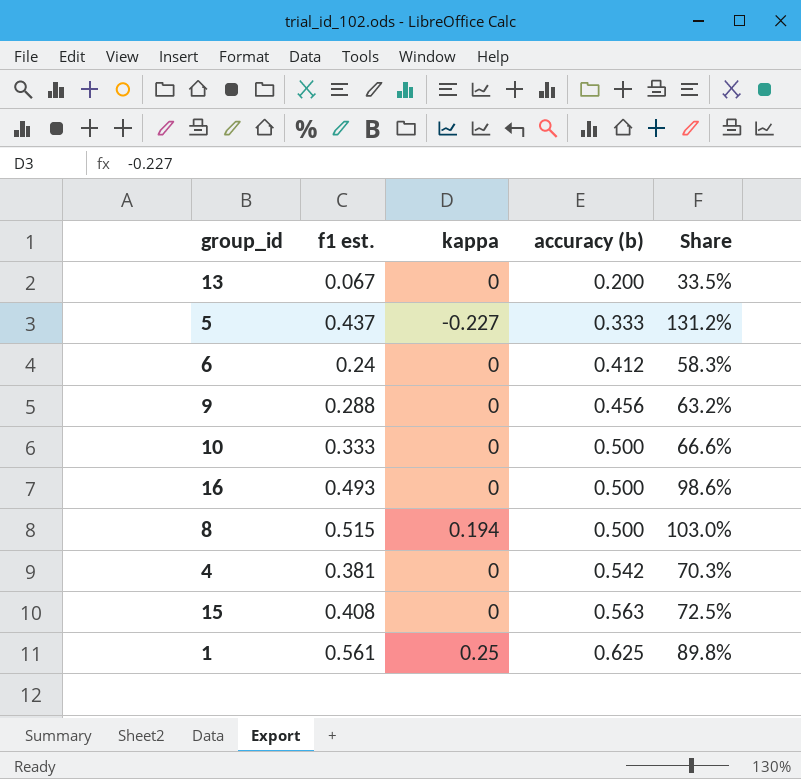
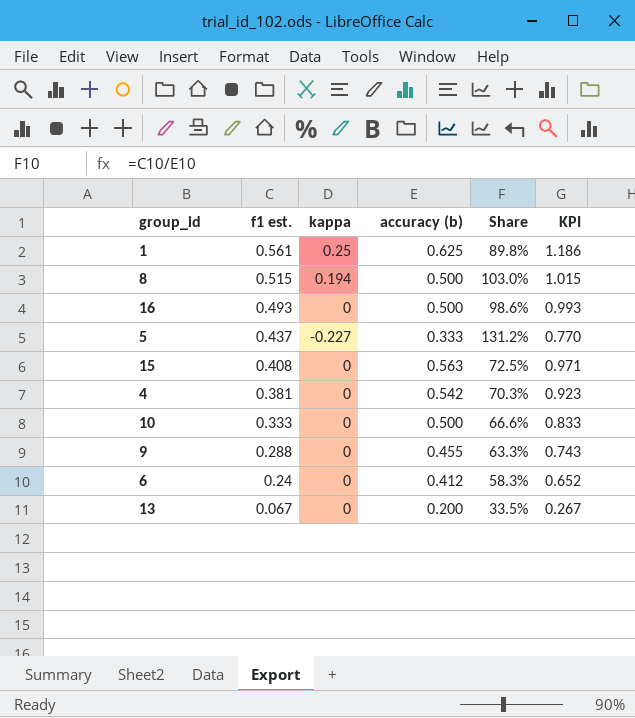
row order: accuracy (b) ascending -> f1 est. descending
column KPI | formula: none -> [f1 est.] + [accuracy (b)]
9 | accuracy (b): 0.456 -> 0.455
9 | Share: 63.2% -> 63.3%

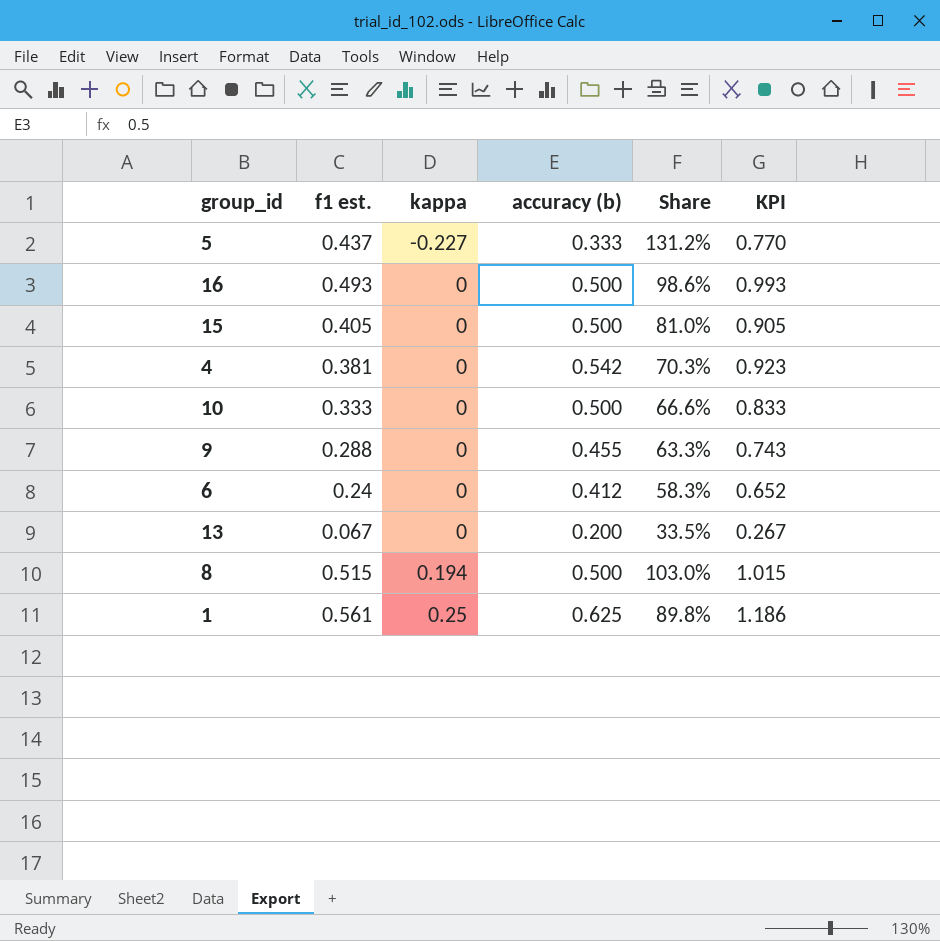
row order: f1 est. descending -> kappa ascending
15 | f1 est.: 0.408 -> 0.405
15 | accuracy (b): 0.563 -> 0.500
15 | Share: 72.5% -> 81.0%
15 | KPI: 0.971 -> 0.905

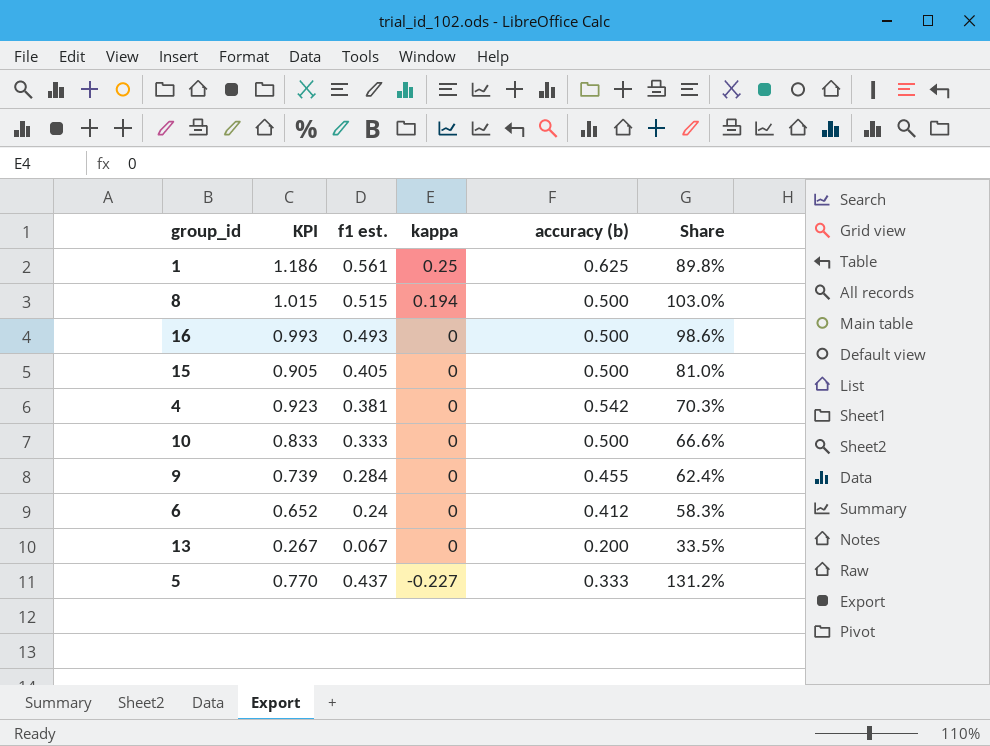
row order: kappa ascending -> kappa descending
column KPI | position: 6 -> 2
9 | KPI: 0.743 -> 0.739
9 | f1 est.: 0.288 -> 0.284
9 | Share: 63.3% -> 62.4%

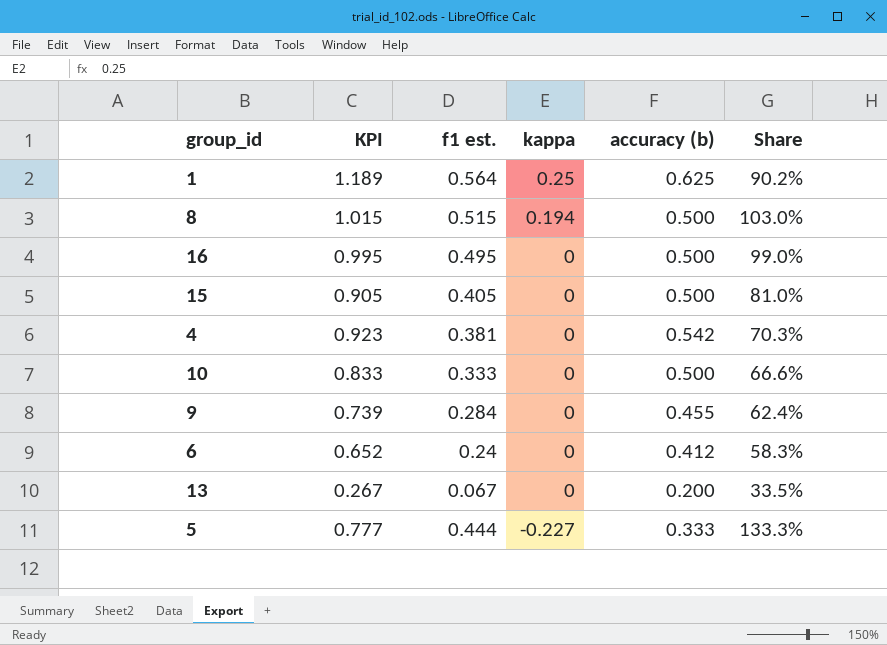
1 | KPI: 1.186 -> 1.189
1 | f1 est.: 0.561 -> 0.564
1 | Share: 89.8% -> 90.2%
16 | KPI: 0.993 -> 0.995
16 | f1 est.: 0.493 -> 0.495
16 | Share: 98.6% -> 99.0%
5 | KPI: 0.770 -> 0.777
5 | f1 est.: 0.437 -> 0.444
5 | Share: 131.2% -> 133.3%

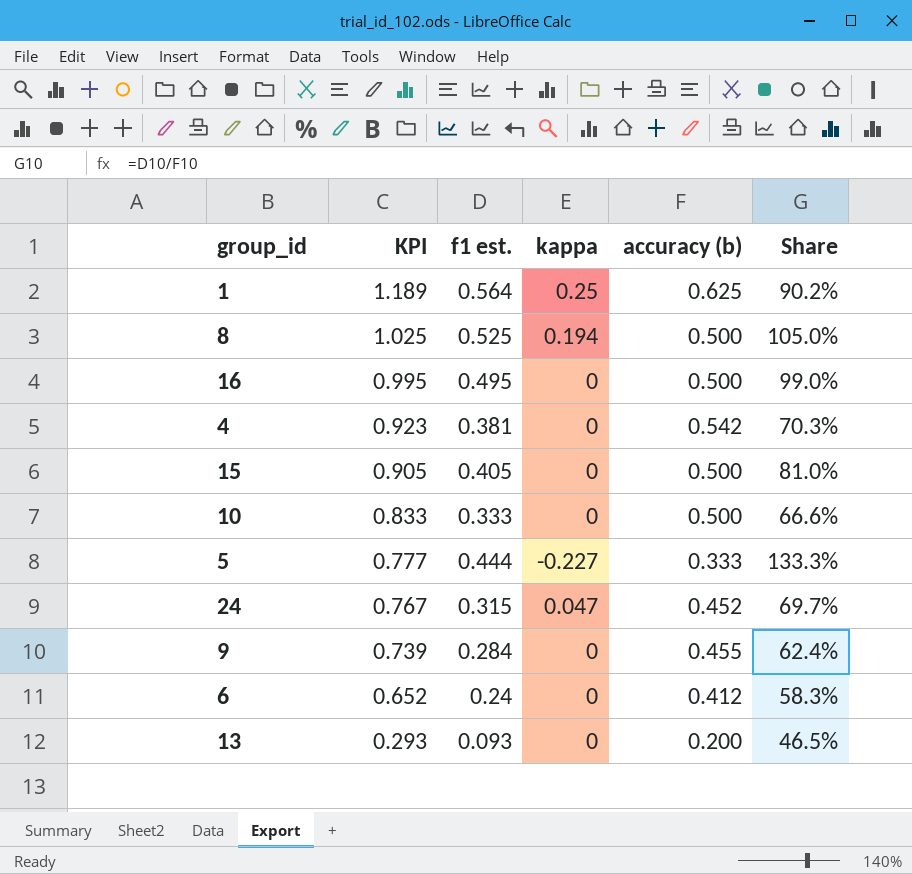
row order: kappa descending -> KPI descending
8 | KPI: 1.015 -> 1.025
8 | f1 est.: 0.515 -> 0.525
8 | Share: 103.0% -> 105.0%
row 24: none -> 0.767 | 0.315 | 0.047 | 0.452 | 69.7%
13 | KPI: 0.267 -> 0.293
13 | f1 est.: 0.067 -> 0.093
13 | Share: 33.5% -> 46.5%

